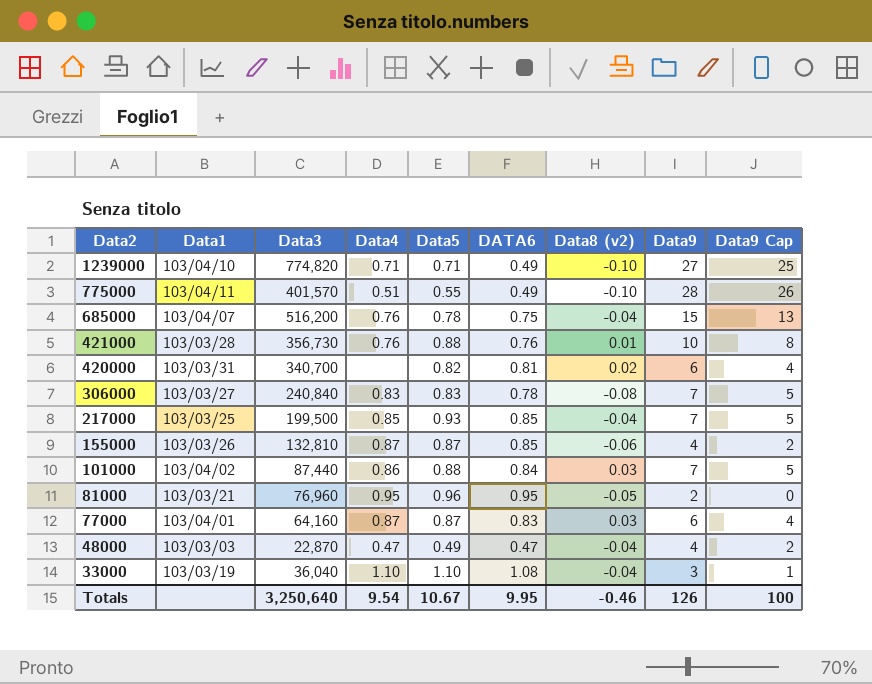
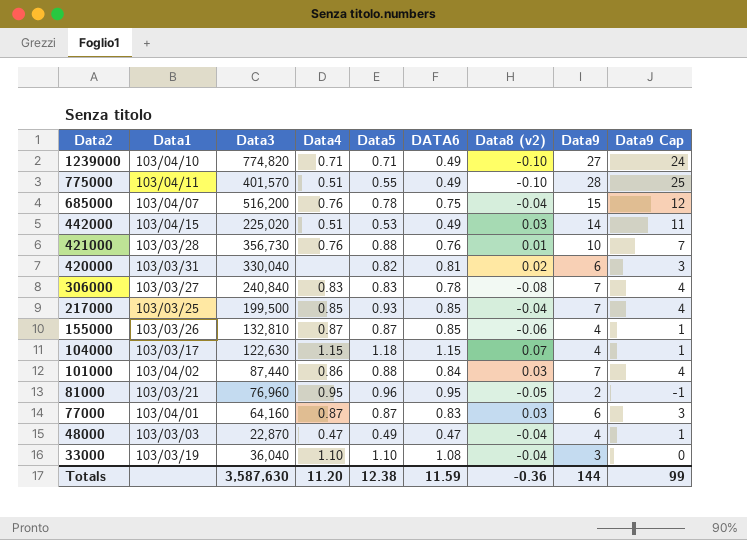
column Data9 Cap | formula: [Data9] - 2 -> [Data9] - 3
row 442000: none -> 103/04/15 | 225,020 | 0.51 | 0.53 | 0.49 | 0.03 | 14 | 11
420000 | Data3: 340,700 -> 330,040
row 104000: none -> 103/03/17 | 122,630 | 1.15 | 1.18 | 1.15 | 0.07 | 4 | 1
Totals | Data3: 3,250,640 -> 3,587,630
Totals | Data4: 9.54 -> 11.20
Totals | Data5: 10.67 -> 12.38
Totals | DATA6: 9.95 -> 11.59
Totals | Data8 (v2): -0.46 -> -0.36
Totals | Data9: 126 -> 144
Totals | Data9 Cap: 100 -> 99

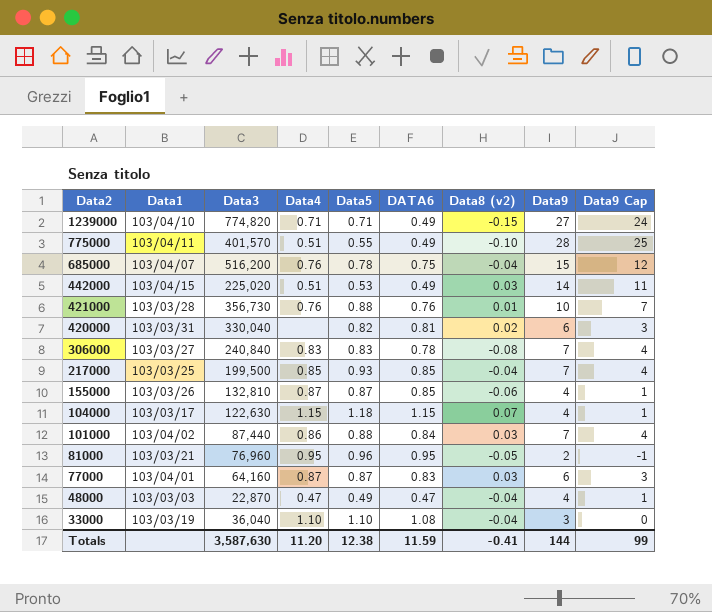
1239000 | Data8 (v2): -0.10 -> -0.15
Totals | Data8 (v2): -0.36 -> -0.41

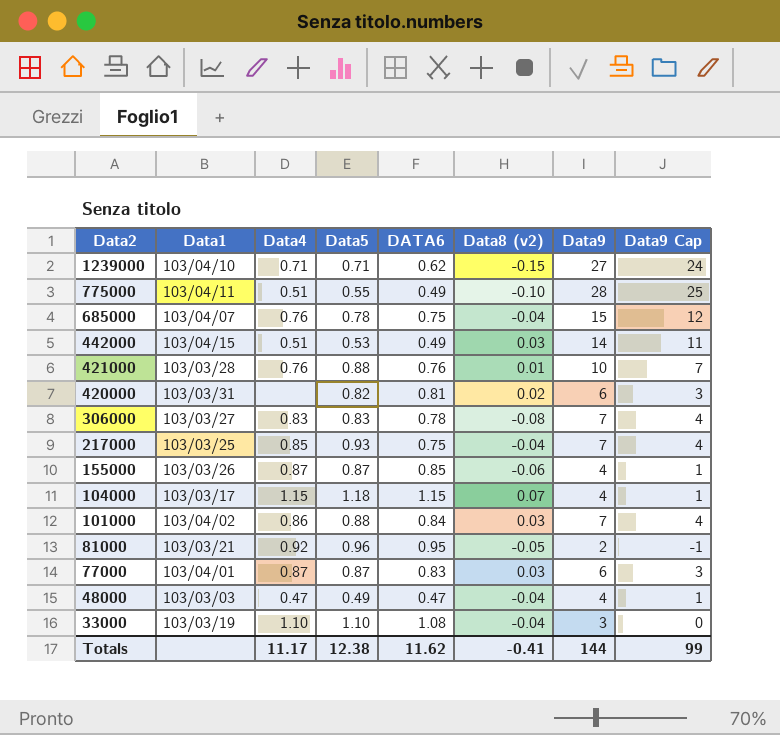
column Data3 | position: 3 -> none
1239000 | DATA6: 0.49 -> 0.62
217000 | DATA6: 0.85 -> 0.75
81000 | Data4: 0.95 -> 0.92
Totals | Data4: 11.20 -> 11.17
Totals | DATA6: 11.59 -> 11.62

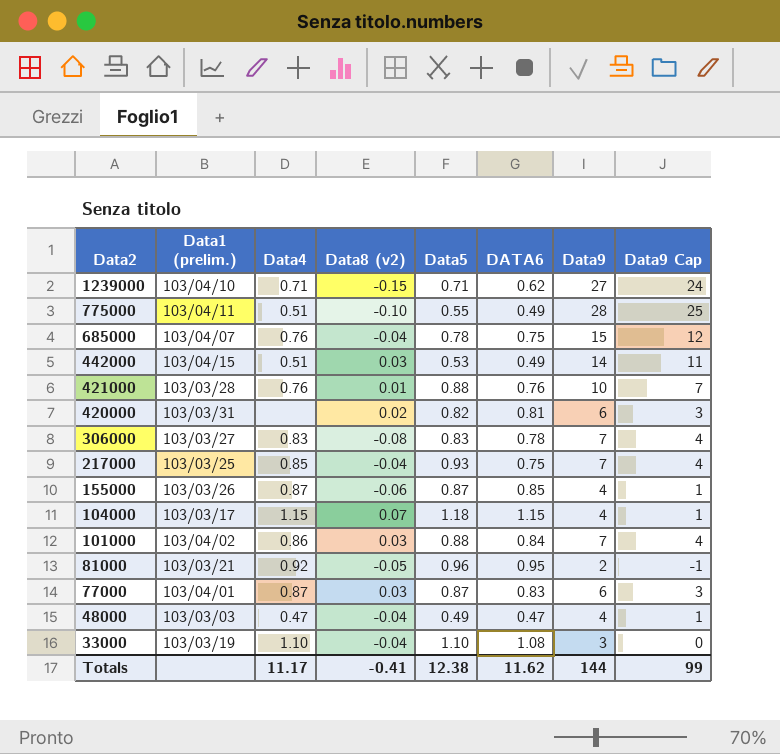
column name: Data1 -> Data1 (prelim.)
column Data8 (v2) | position: 6 -> 4

